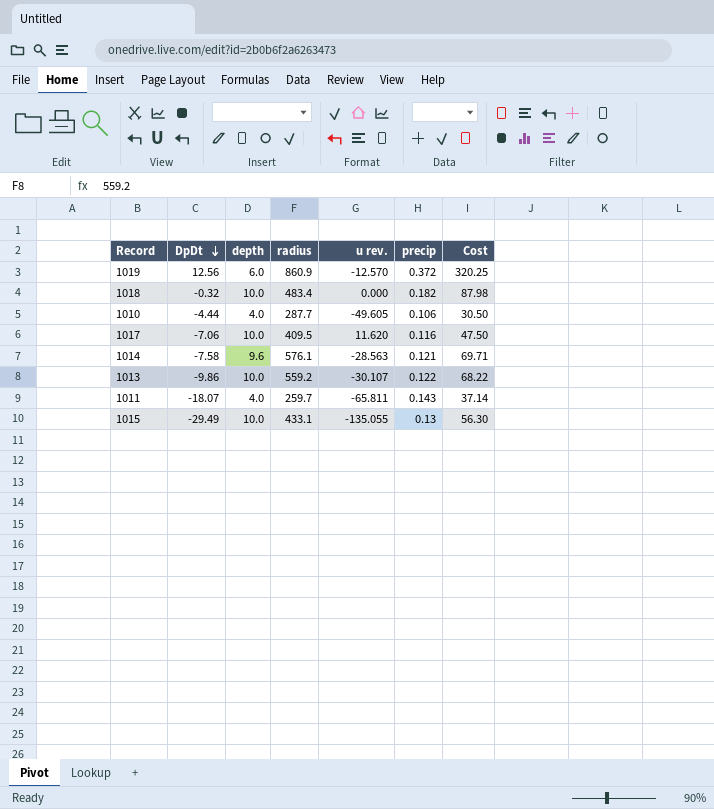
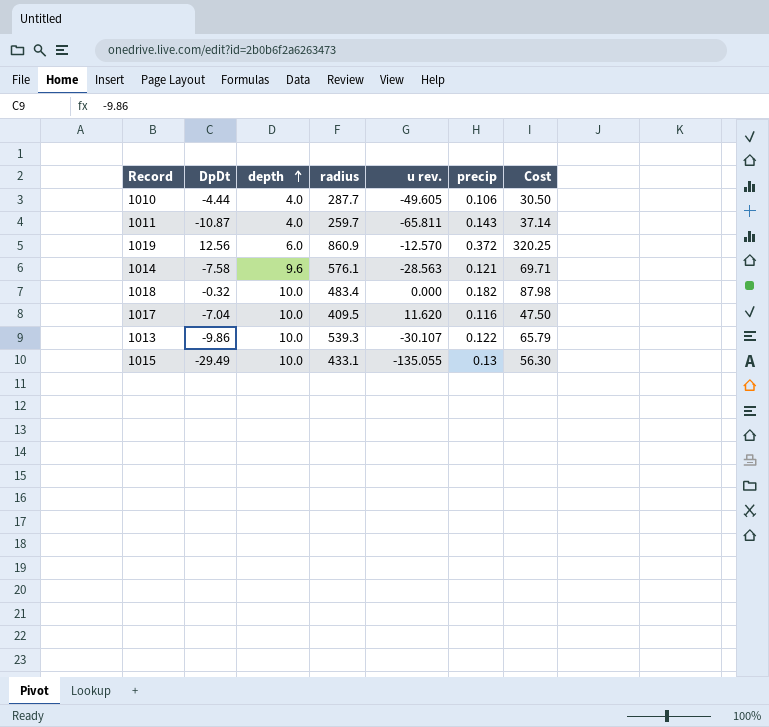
row order: DpDt descending -> depth ascending
1011 | DpDt: -18.07 -> -10.87
1017 | DpDt: -7.06 -> -7.04
1013 | radius: 559.2 -> 539.3
1013 | Cost: 68.22 -> 65.79

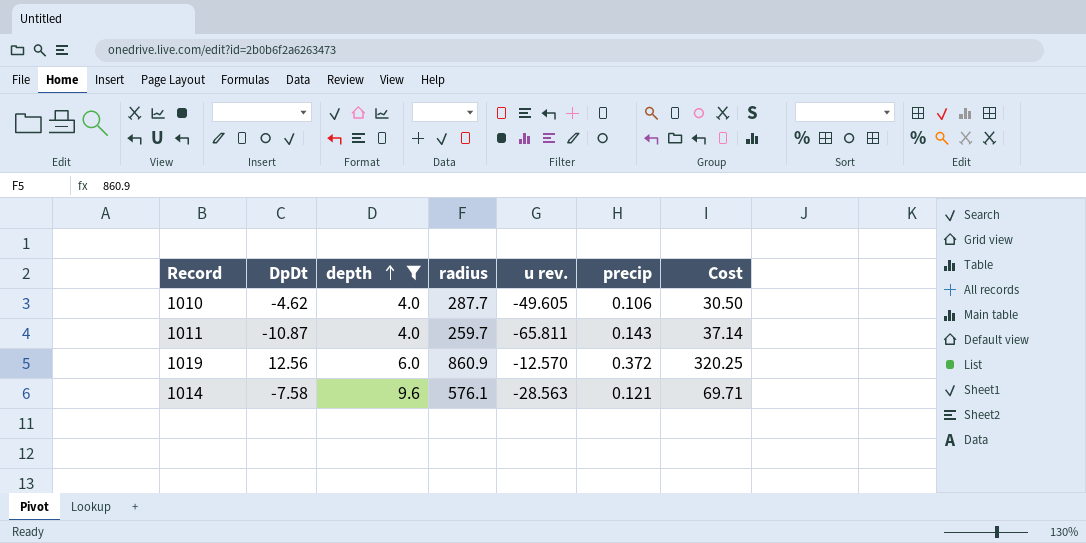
filter: none -> depth != 10.0
1010 | DpDt: -4.44 -> -4.62

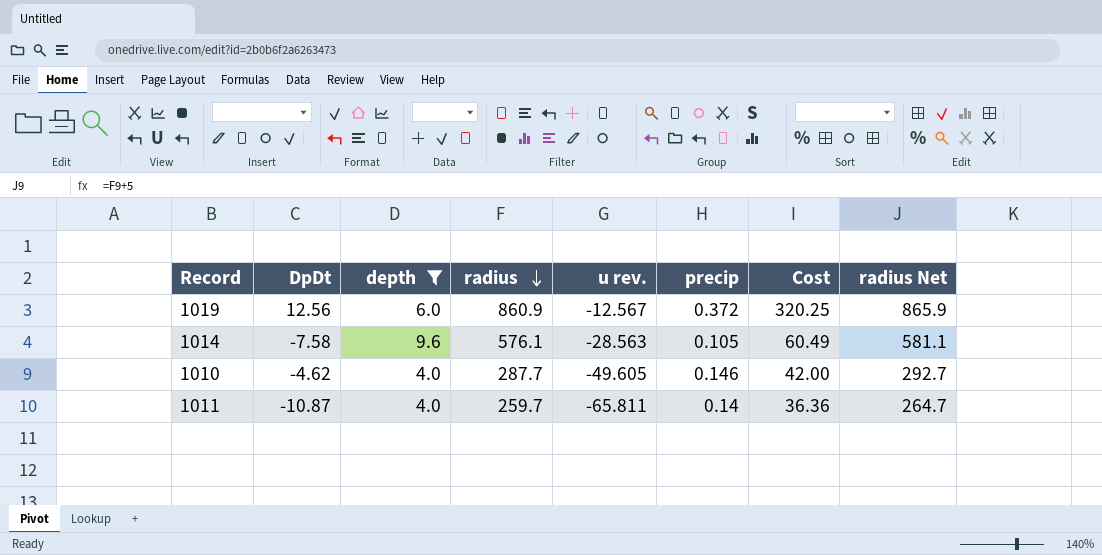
row order: depth ascending -> radius descending
column radius Net | formula: none -> [radius] + 5
1019 | u rev.: -12.570 -> -12.567
1014 | precip: 0.121 -> 0.105
1014 | Cost: 69.71 -> 60.49
1010 | precip: 0.106 -> 0.146
1010 | Cost: 30.50 -> 42.00
1011 | precip: 0.143 -> 0.14
1011 | Cost: 37.14 -> 36.36

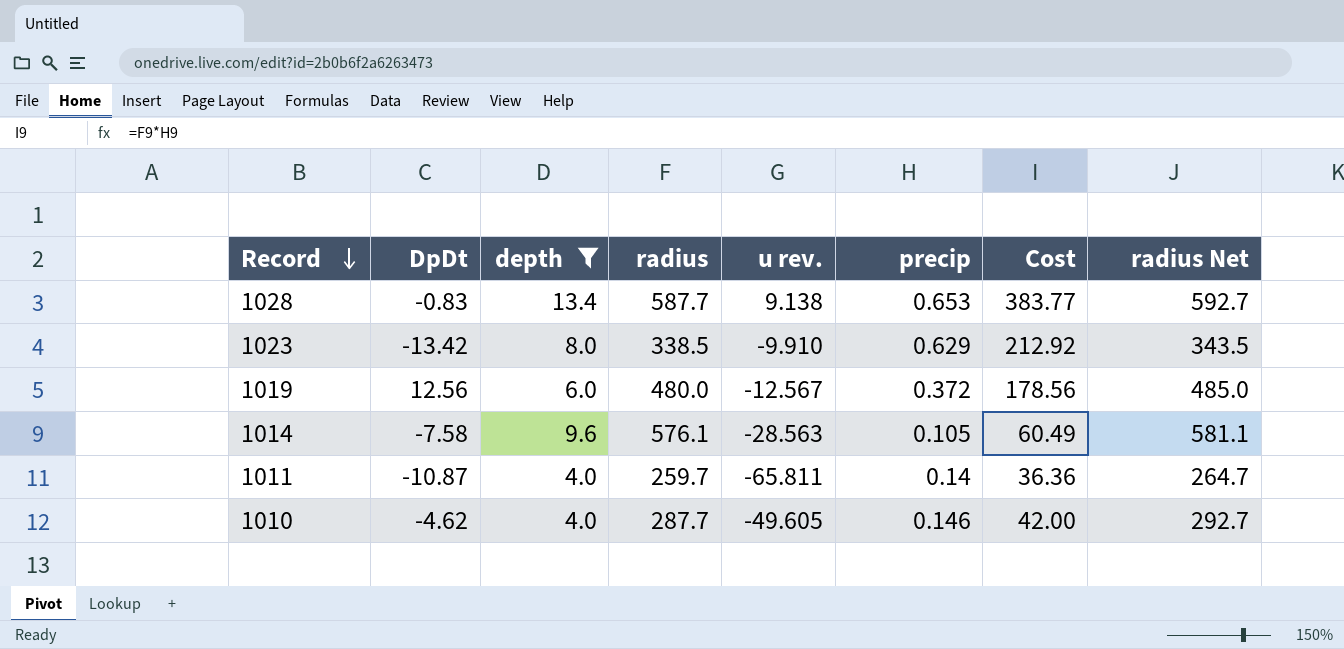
row order: radius descending -> Record descending
row 1028: none -> -0.83 | 13.4 | 587.7 | 9.138 | 0.653 | 383.77 | 592.7
row 1023: none -> -13.42 | 8.0 | 338.5 | -9.910 | 0.629 | 212.92 | 343.5
1019 | radius: 860.9 -> 480.0
1019 | Cost: 320.25 -> 178.56
1019 | radius Net: 865.9 -> 485.0

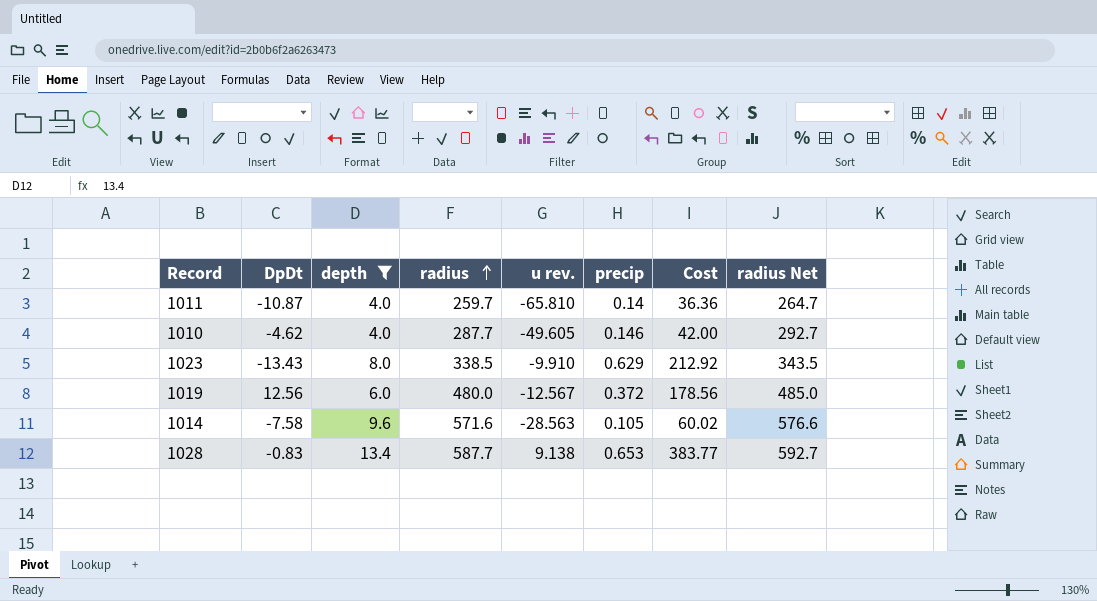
row order: Record descending -> radius ascending
1011 | u rev.: -65.811 -> -65.810
1023 | DpDt: -13.42 -> -13.43
1014 | radius: 576.1 -> 571.6
1014 | Cost: 60.49 -> 60.02
1014 | radius Net: 581.1 -> 576.6

